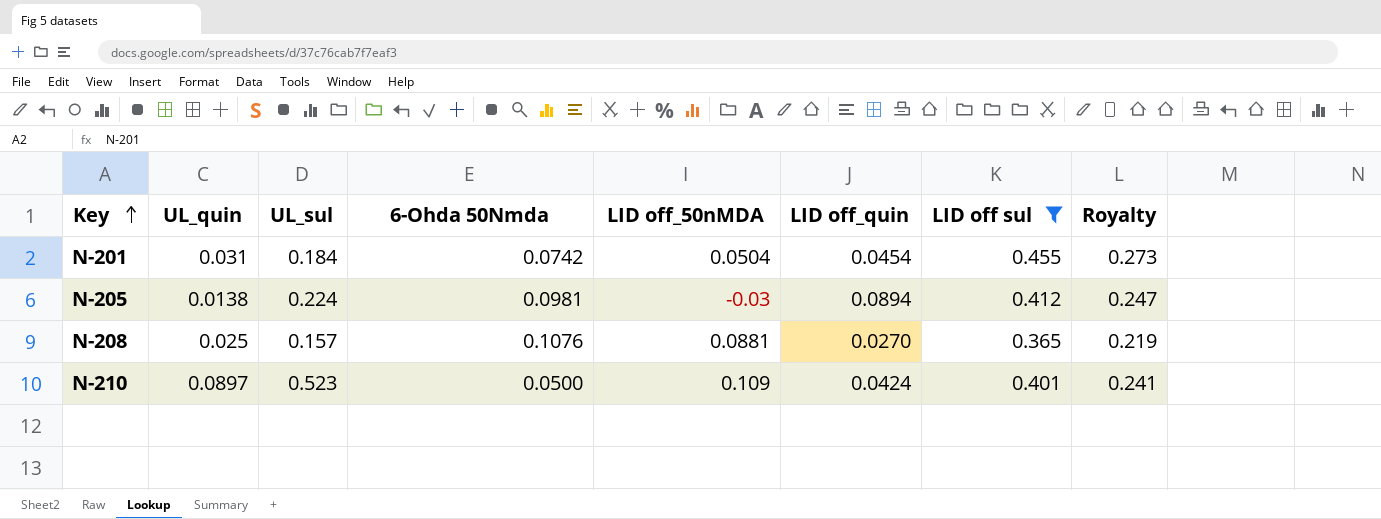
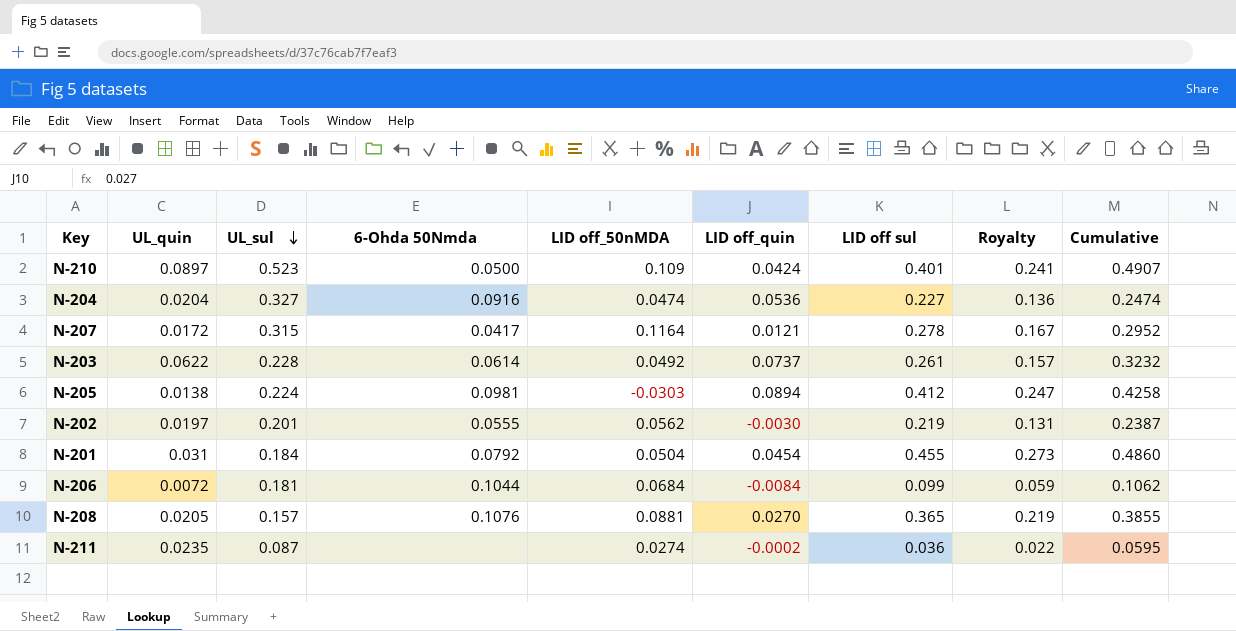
filter: LID off sul >= 0.365 -> none
row order: Key ascending -> UL_sul descending
column Cumulative | formula: none -> [UL_quin] + [LID off sul]
N-205 | LID off_50nMDA: -0.03 -> -0.0303
N-201 | 6-Ohda 50Nmda: 0.0742 -> 0.0792
N-208 | UL_quin: 0.025 -> 0.0205

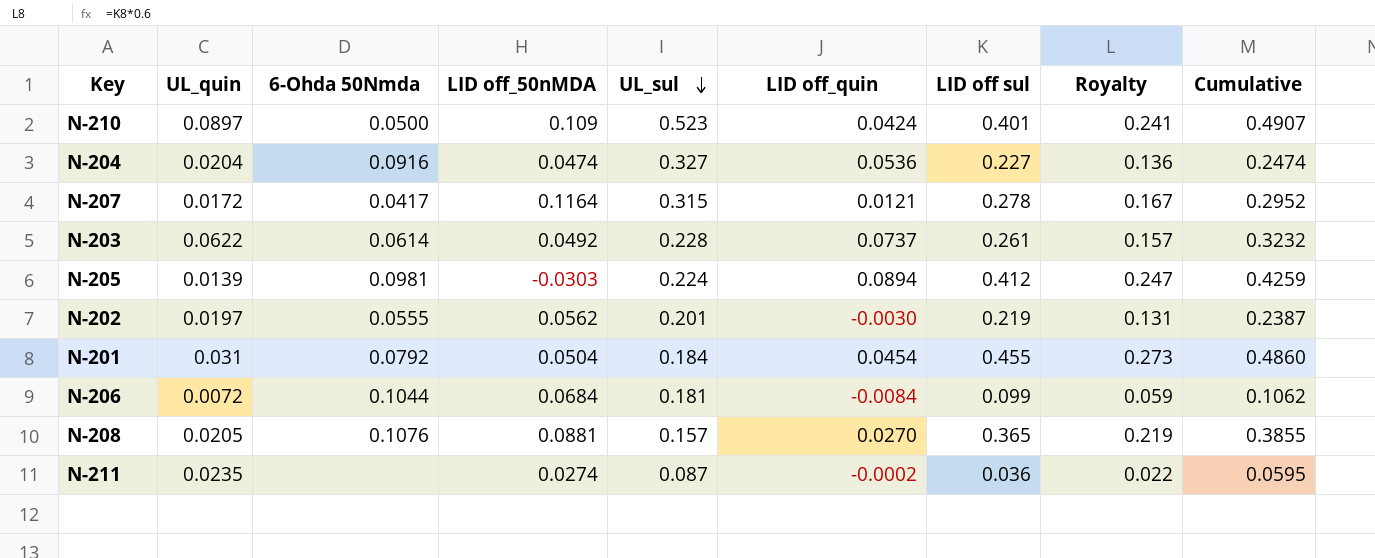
column UL_sul | position: 3 -> 5
N-205 | UL_quin: 0.0138 -> 0.0139
N-205 | Cumulative: 0.4258 -> 0.4259

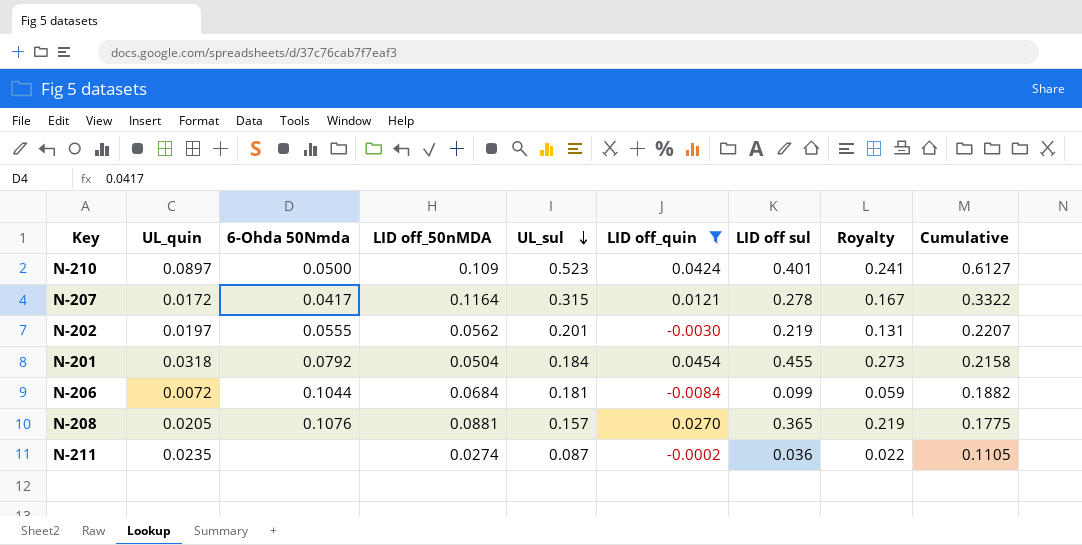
filter: none -> LID off_quin <= 0.0454
column Cumulative | formula: [UL_quin] + [LID off sul] -> [UL_quin] + [UL_sul]
N-201 | UL_quin: 0.031 -> 0.0318

